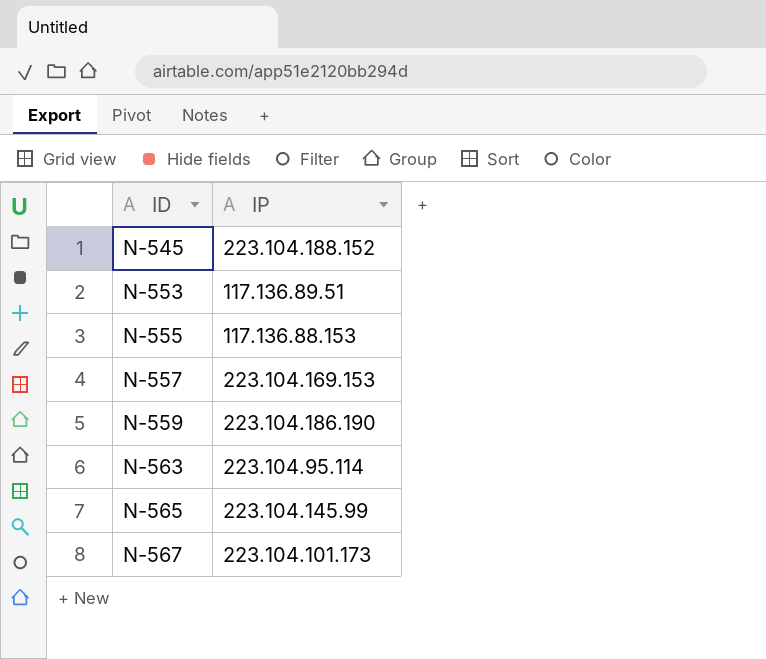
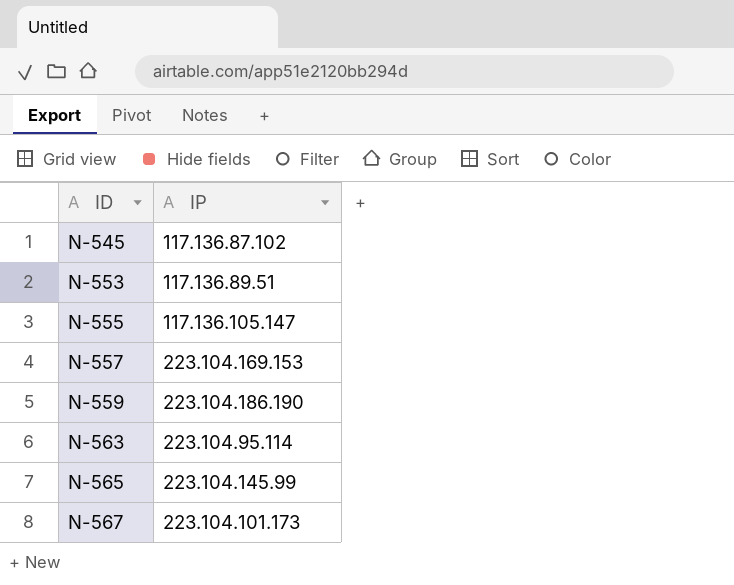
N-545 | IP: 223.104.188.152 -> 117.136.87.102
N-555 | IP: 117.136.88.153 -> 117.136.105.147

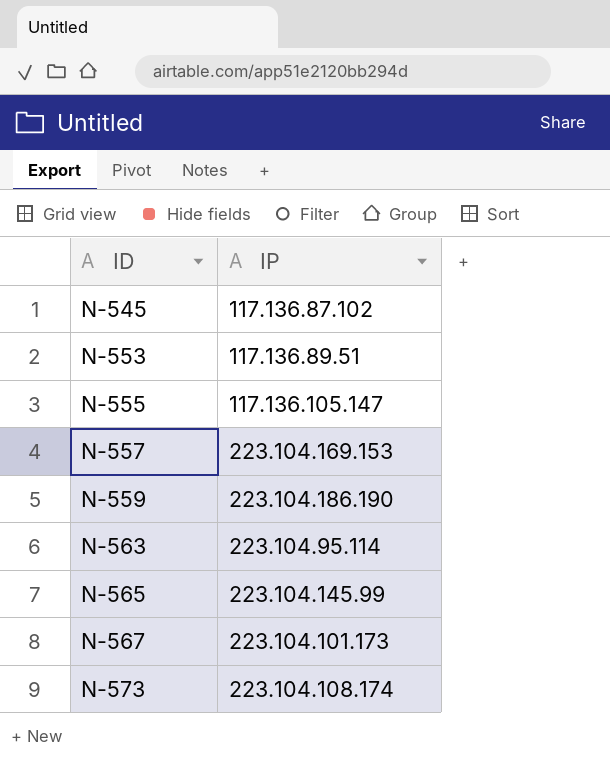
row N-573: none -> 223.104.108.174

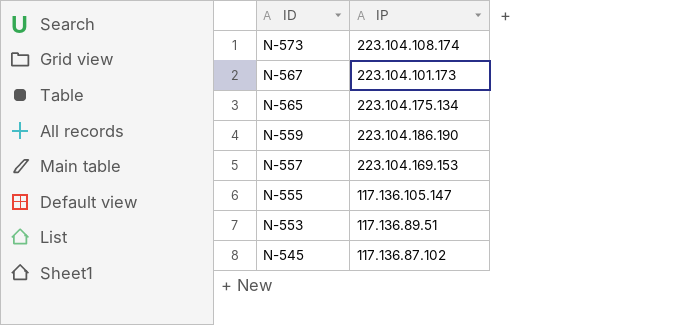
row order: ID ascending -> ID descending
row N-563: 223.104.95.114 -> none
N-565 | IP: 223.104.145.99 -> 223.104.175.134

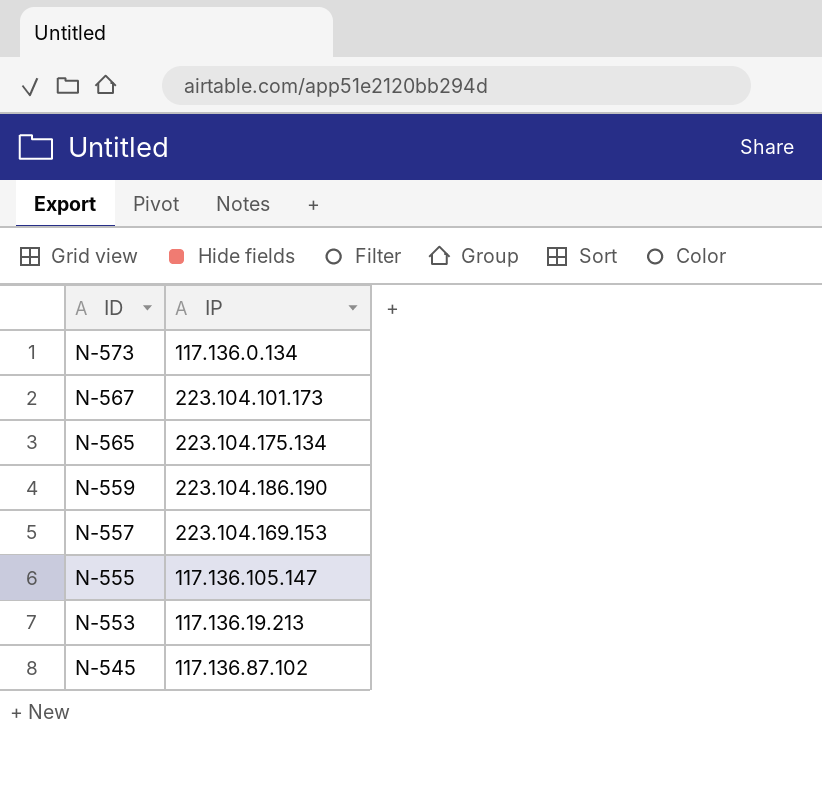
N-573 | IP: 223.104.108.174 -> 117.136.0.134
N-553 | IP: 117.136.89.51 -> 117.136.19.213

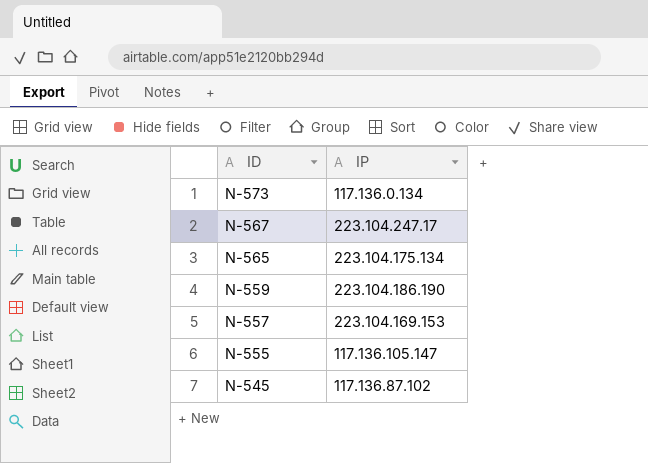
row N-553: 117.136.19.213 -> none
N-567 | IP: 223.104.101.173 -> 223.104.247.17

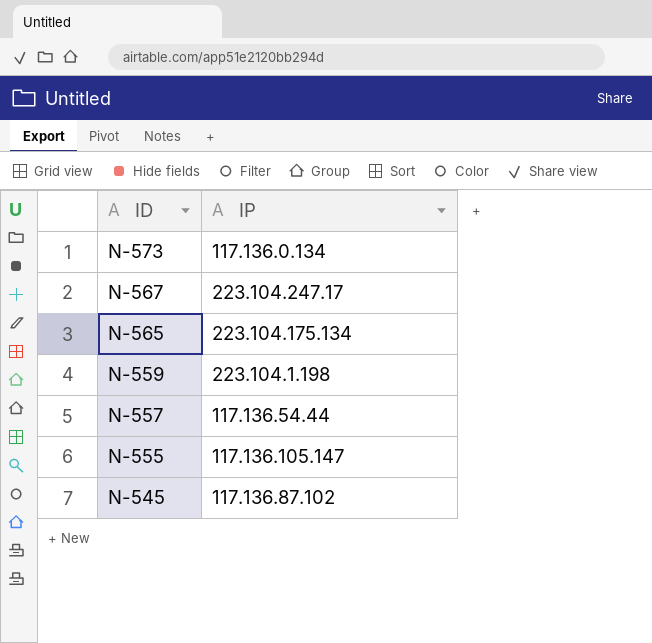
N-559 | IP: 223.104.186.190 -> 223.104.1.198
N-557 | IP: 223.104.169.153 -> 117.136.54.44

